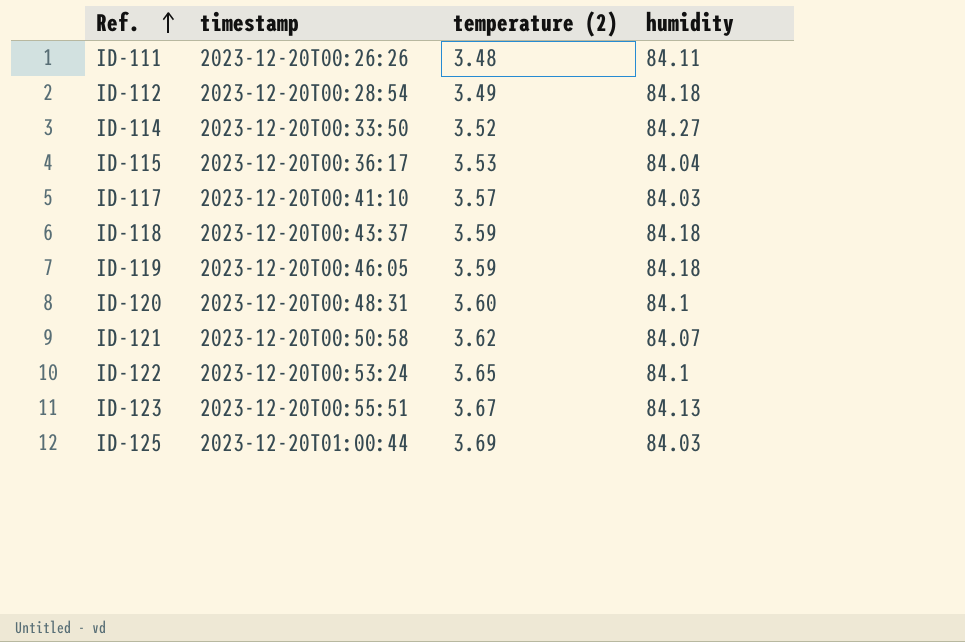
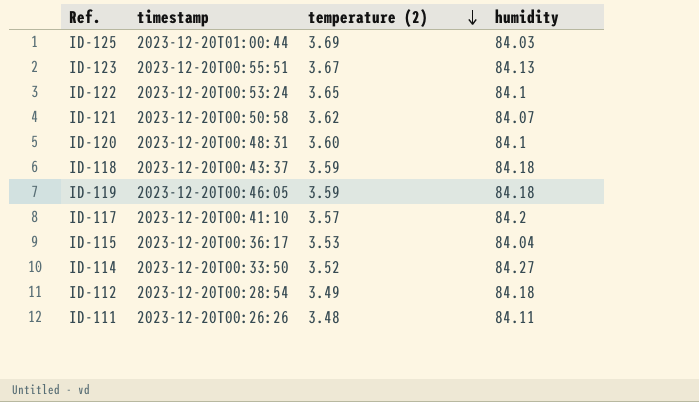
row order: Ref. ascending -> temperature (2) descending
ID-117 | humidity: 84.03 -> 84.2

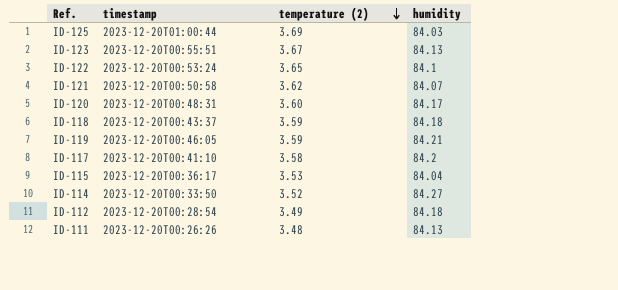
ID-120 | humidity: 84.1 -> 84.17
ID-119 | humidity: 84.18 -> 84.21
ID-117 | temperature (2): 3.57 -> 3.58
ID-111 | humidity: 84.11 -> 84.13

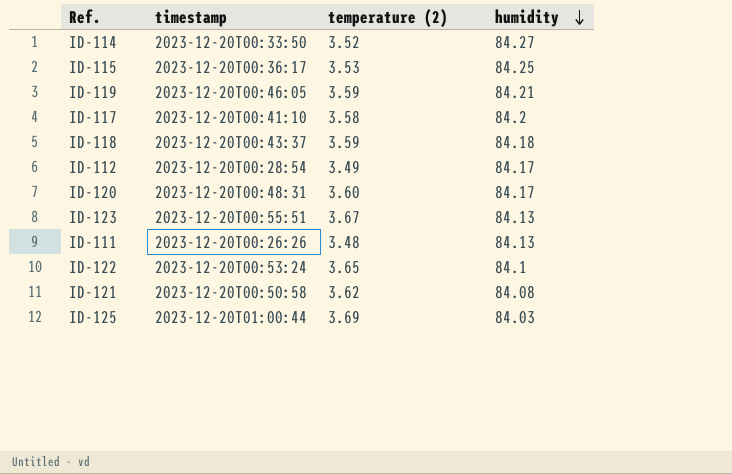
row order: temperature (2) descending -> humidity descending
ID-115 | humidity: 84.04 -> 84.25
ID-112 | humidity: 84.18 -> 84.17
ID-121 | humidity: 84.07 -> 84.08

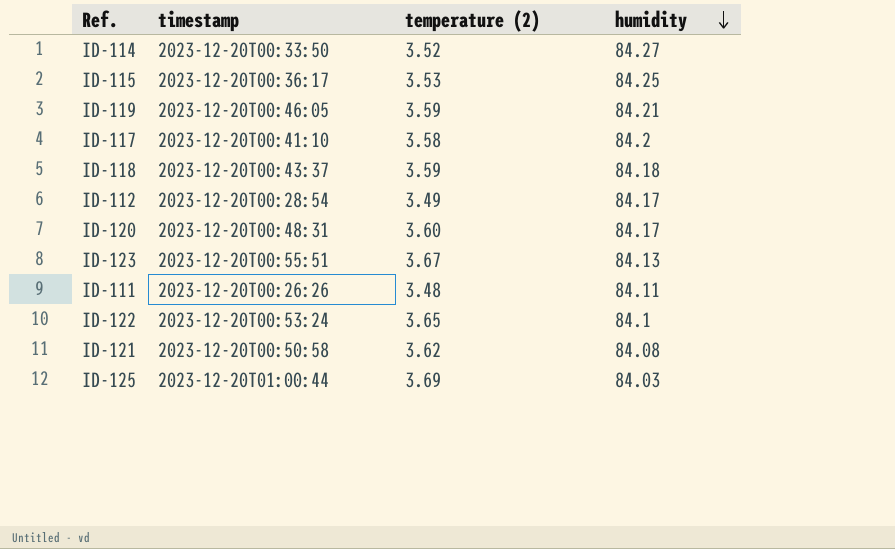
ID-111 | humidity: 84.13 -> 84.11

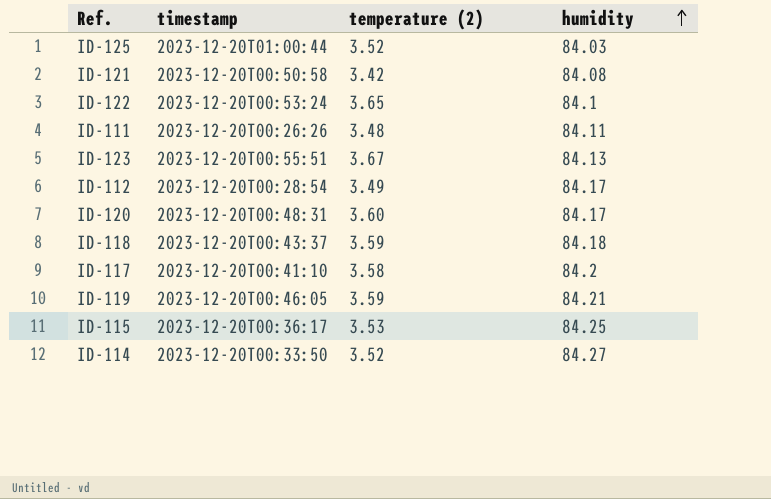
row order: humidity descending -> humidity ascending
ID-125 | temperature (2): 3.69 -> 3.52
ID-121 | temperature (2): 3.62 -> 3.42

